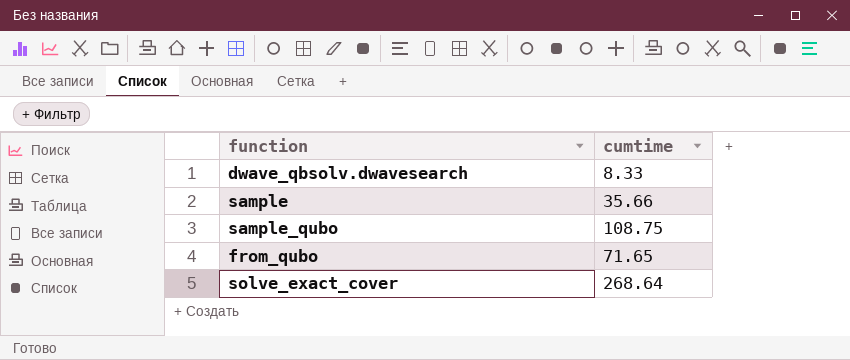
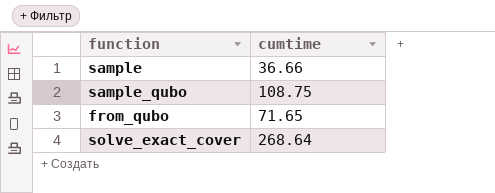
row dwave_qbsolv.dwavesearch: 8.33 -> none
sample | cumtime: 35.66 -> 36.66

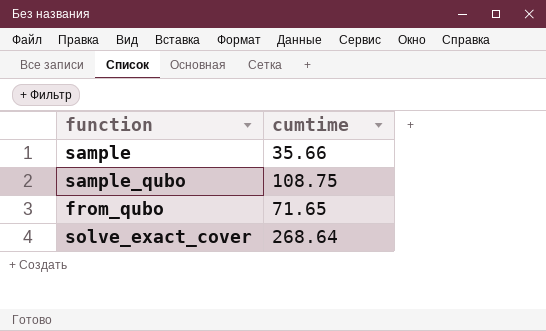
sample | cumtime: 36.66 -> 35.66

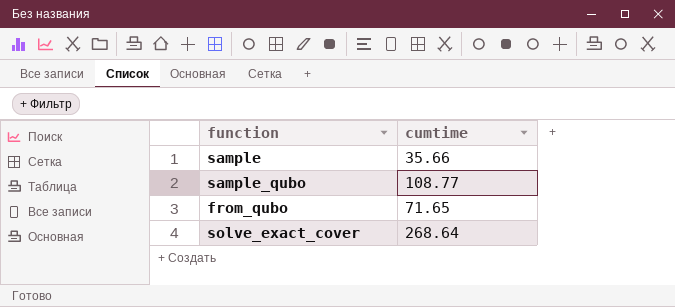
sample_qubo | cumtime: 108.75 -> 108.77

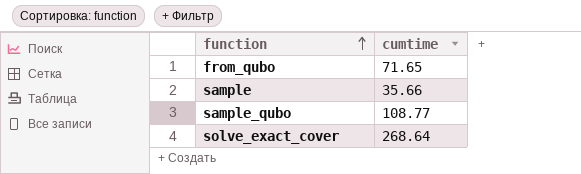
row order: none -> function ascending

